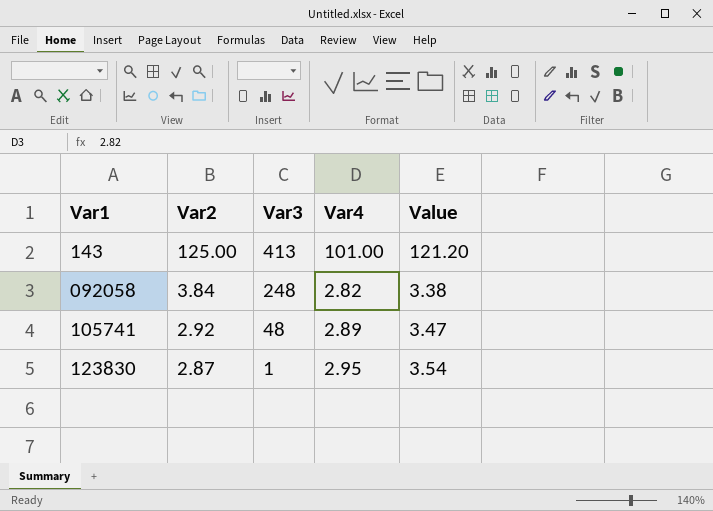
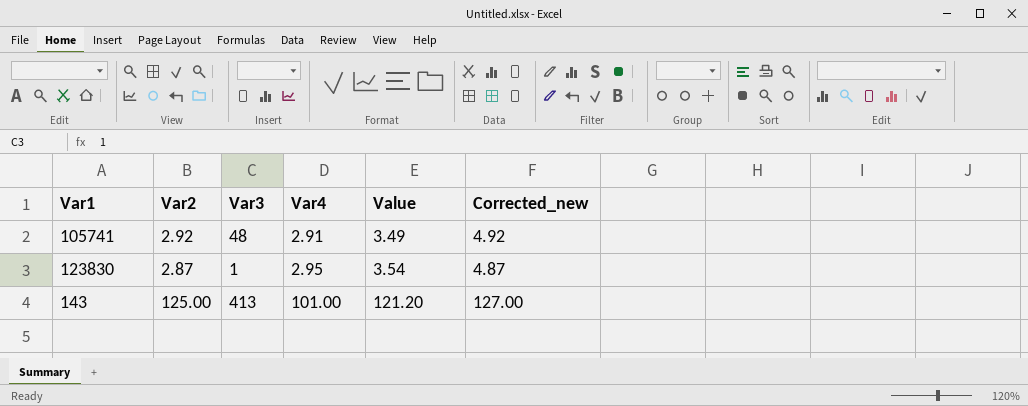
row order: Var1 ascending -> Var4 ascending
column Corrected_new | formula: none -> [Var2] + 2
row 092058: 3.84 | 248 | 2.82 | 3.38 -> none
105741 | Var4: 2.89 -> 2.91
105741 | Value: 3.47 -> 3.49

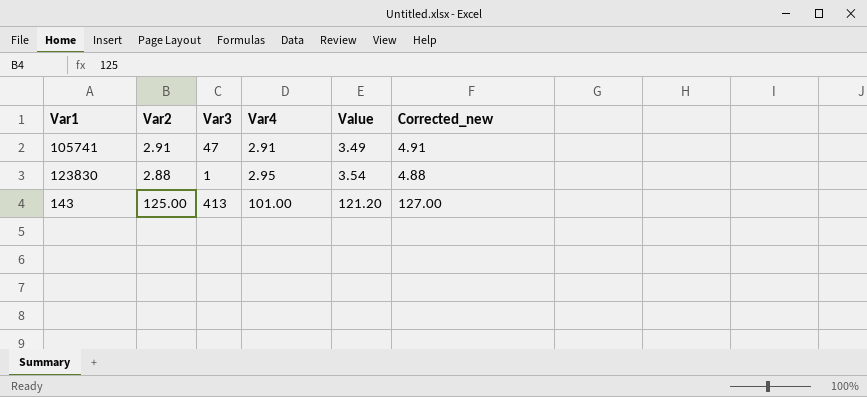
105741 | Var2: 2.92 -> 2.91
105741 | Var3: 48 -> 47
105741 | Corrected_new: 4.92 -> 4.91
123830 | Var2: 2.87 -> 2.88
123830 | Corrected_new: 4.87 -> 4.88

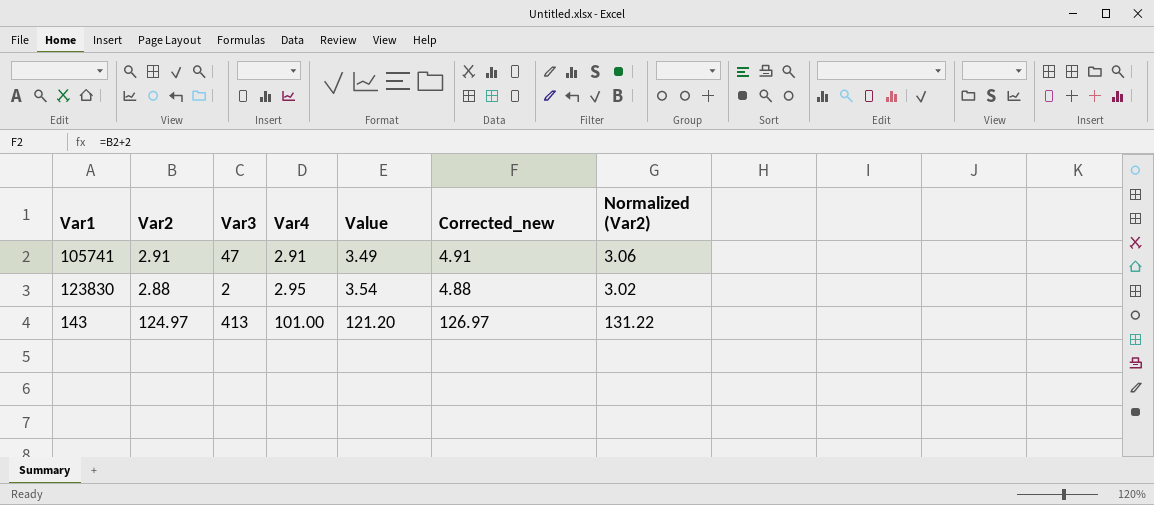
column Normalized (Var2) | formula: none -> [Var2] * 1.05
123830 | Var3: 1 -> 2
143 | Var2: 125.00 -> 124.97
143 | Corrected_new: 127.00 -> 126.97

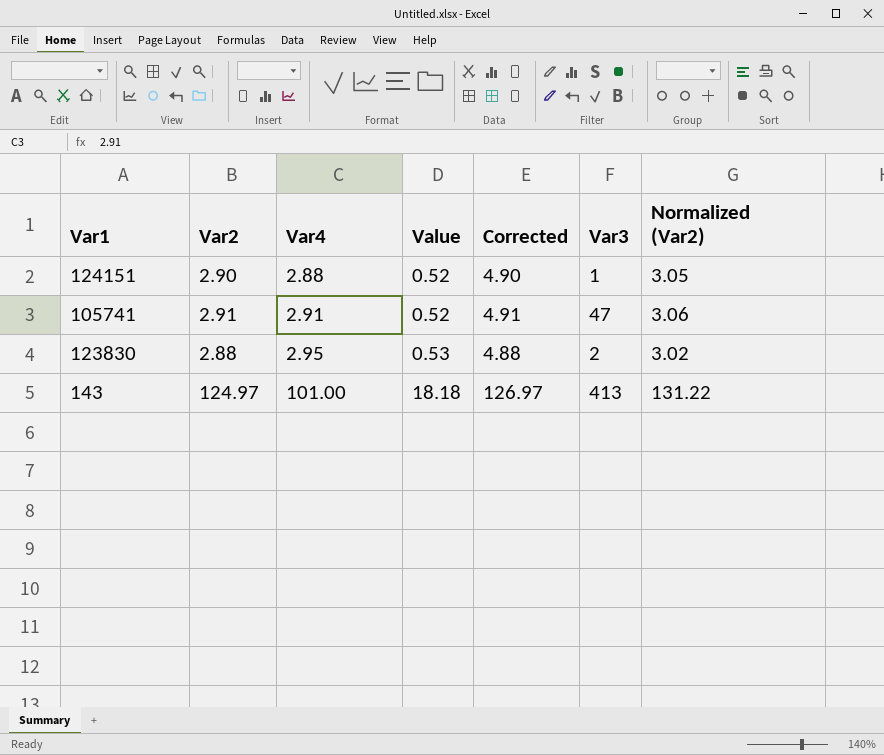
column Value | formula: [Var4] * 1.2 -> [Var4] * 0.18
column name: Corrected_new -> Corrected
column Var3 | position: 3 -> 6
row 124151: none -> 2.90 | 2.88 | 0.52 | 4.90 | 1 | 3.05

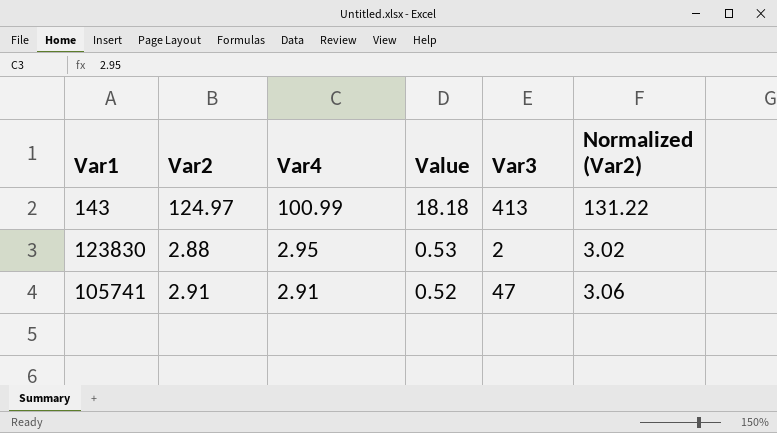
row order: Var4 ascending -> Var4 descending
column Corrected | formula: [Var2] + 2 -> none
row 124151: 2.90 | 2.88 | 0.52 | 4.90 | 1 | 3.05 -> none
143 | Var4: 101.00 -> 100.99

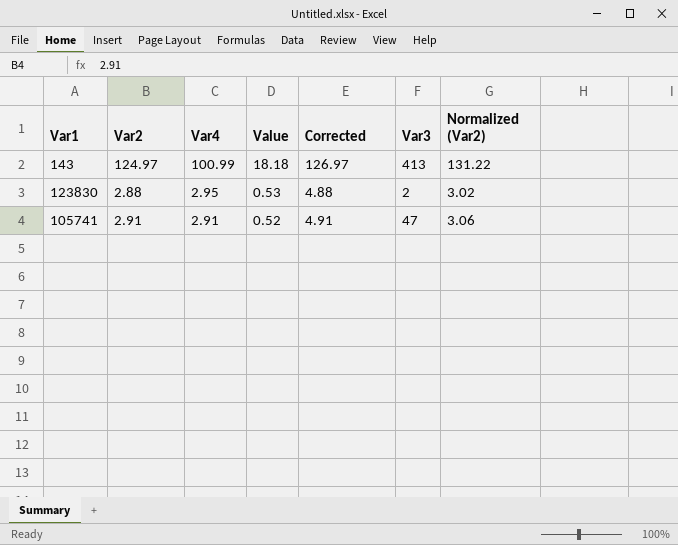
column Corrected | formula: none -> [Var2] + 2

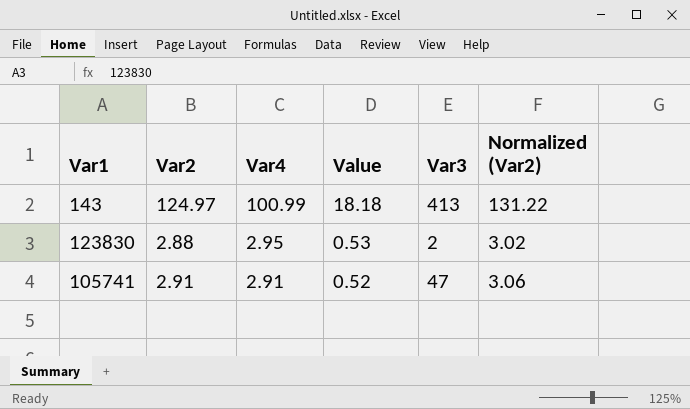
column Corrected | formula: [Var2] + 2 -> none

